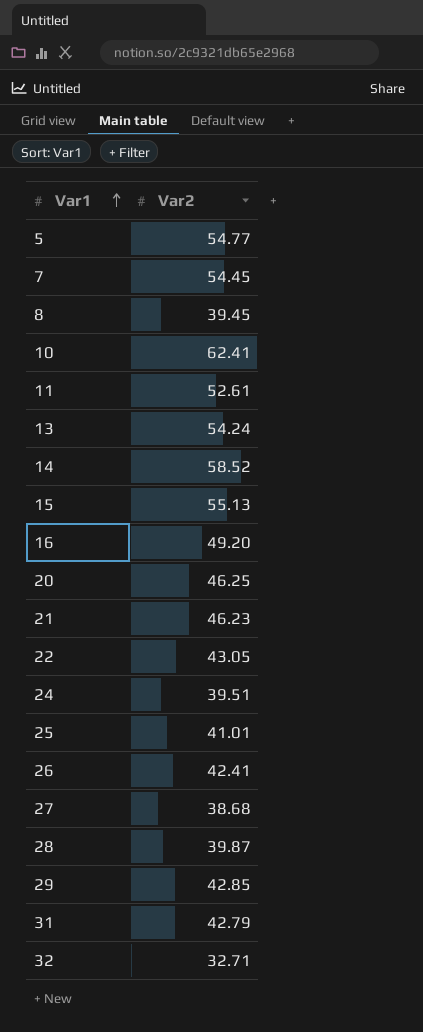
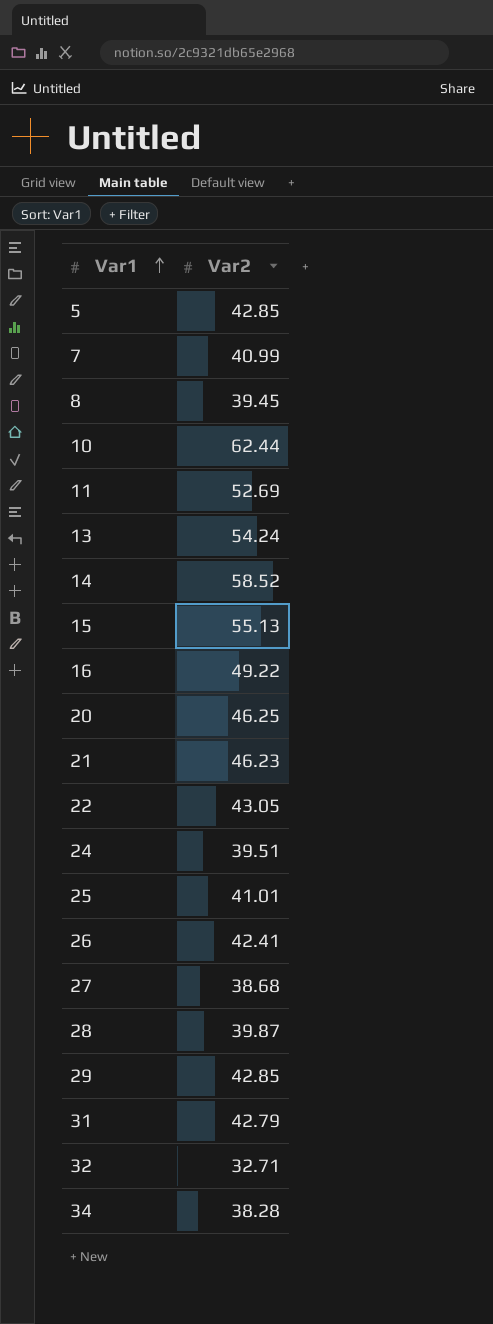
5 | Var2: 54.77 -> 42.85
7 | Var2: 54.45 -> 40.99
10 | Var2: 62.41 -> 62.44
11 | Var2: 52.61 -> 52.69
16 | Var2: 49.20 -> 49.22
row 34: none -> 38.28

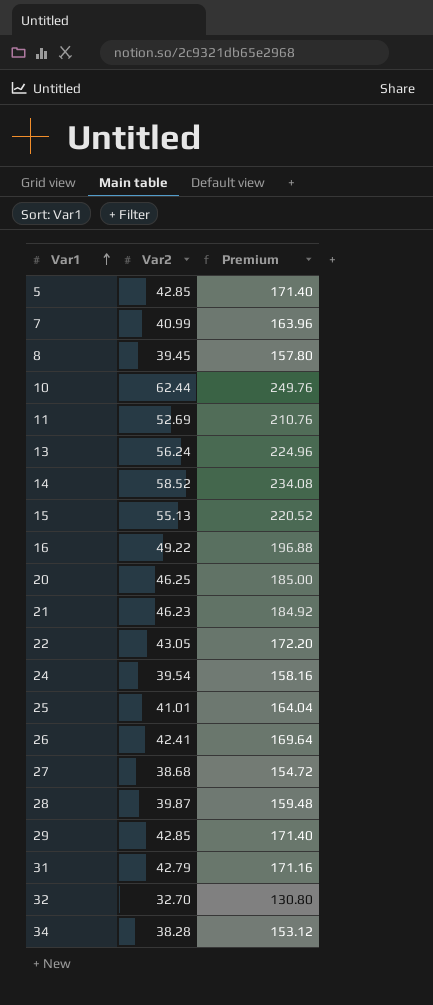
column Premium | formula: none -> [Var2] * 4
13 | Var2: 54.24 -> 56.24
24 | Var2: 39.51 -> 39.54
32 | Var2: 32.71 -> 32.70

